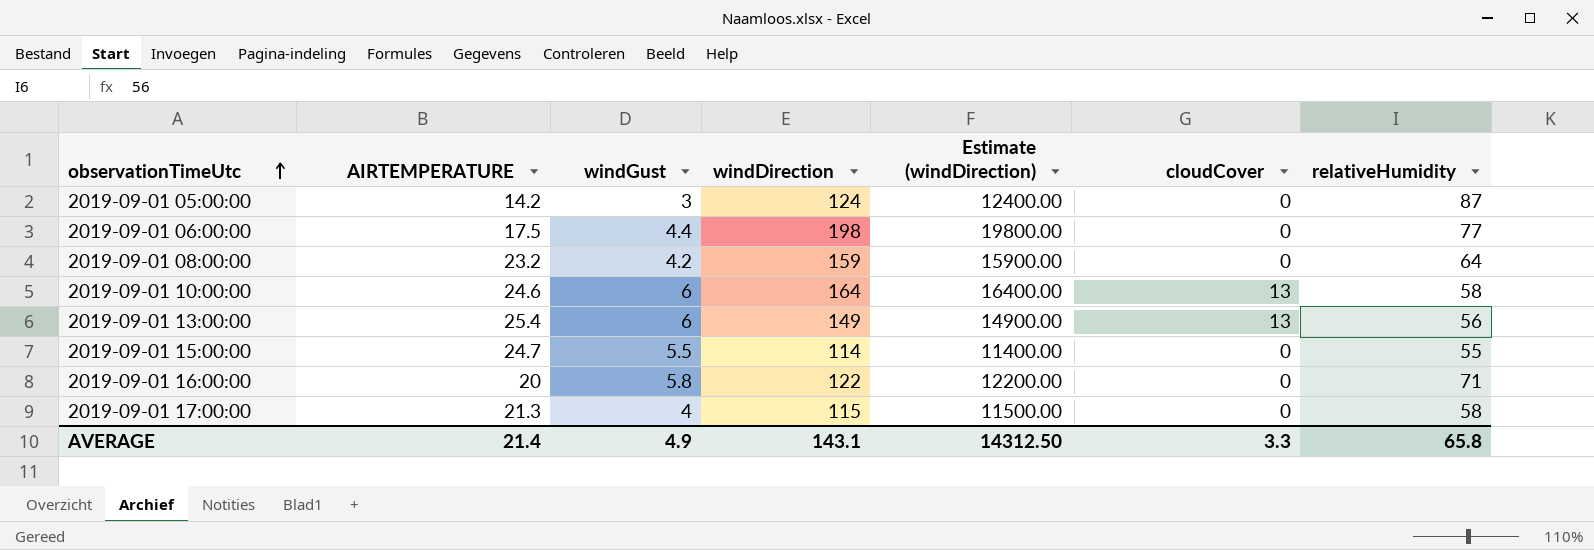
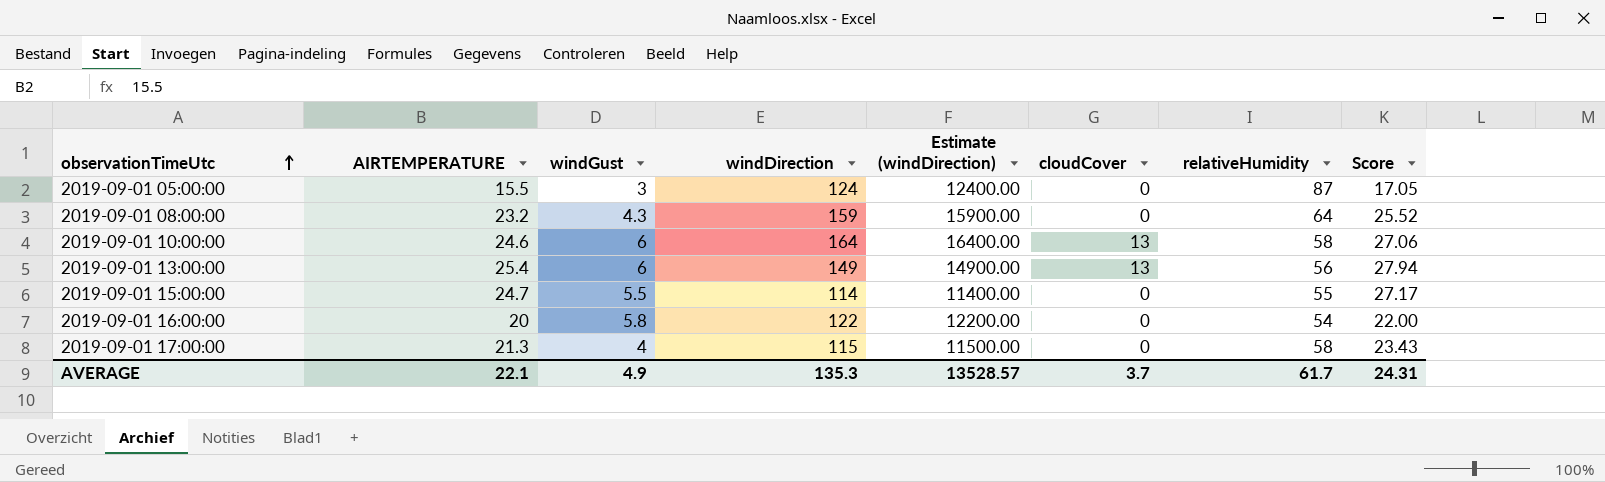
column Score | formula: none -> [AIRTEMPERATURE] * 1.1
row 2019-09-01 06:00:00: 17.5 | 4.4 | 198 | 19800.00 | 0 | 77 -> none
2019-09-01 05:00:00 | AIRTEMPERATURE: 14.2 -> 15.5
2019-09-01 08:00:00 | windGust: 4.2 -> 4.3
2019-09-01 16:00:00 | relativeHumidity: 71 -> 54
AVERAGE | AIRTEMPERATURE: 21.4 -> 22.1
AVERAGE | windDirection: 143.1 -> 135.3
AVERAGE | Estimate (windDirection): 14312.50 -> 13528.57
AVERAGE | cloudCover: 3.3 -> 3.7
AVERAGE | relativeHumidity: 65.8 -> 61.7

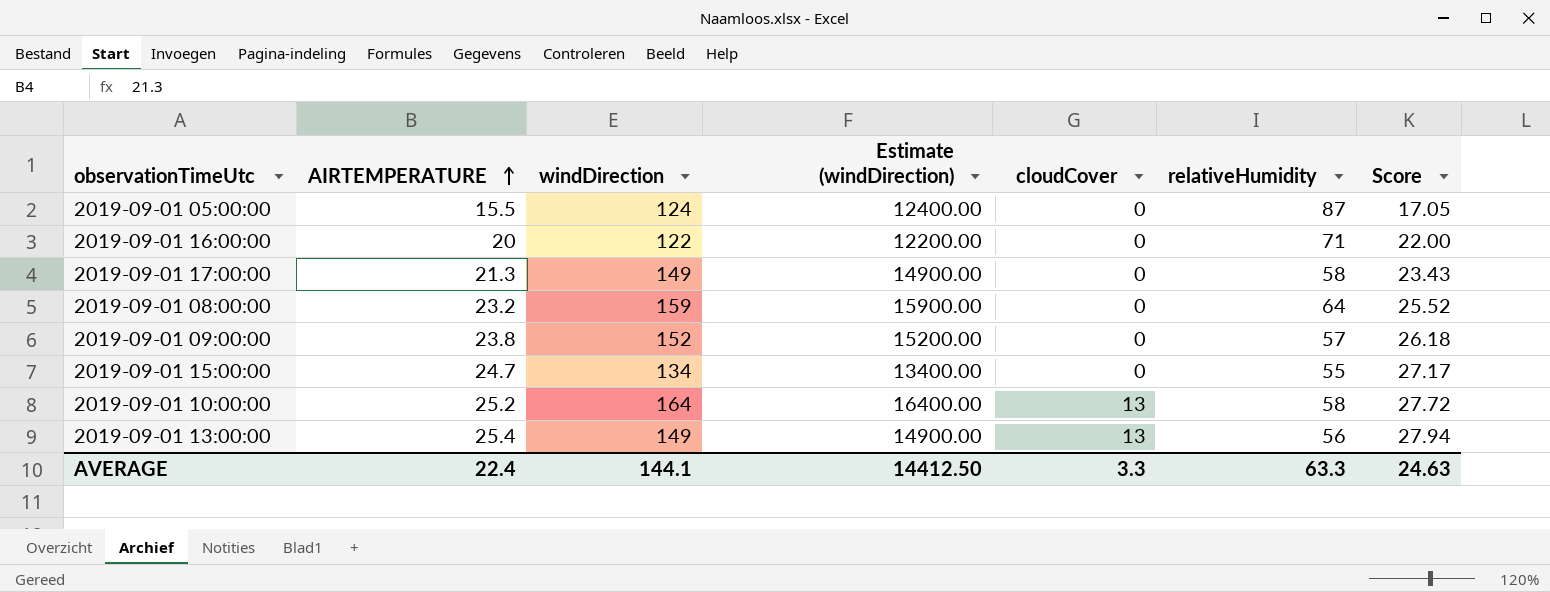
row order: observationTimeUtc ascending -> AIRTEMPERATURE ascending
column windGust | position: 3 -> none
2019-09-01 16:00:00 | relativeHumidity: 54 -> 71
2019-09-01 17:00:00 | windDirection: 115 -> 149
2019-09-01 17:00:00 | Estimate (windDirection): 11500.00 -> 14900.00
row 2019-09-01 09:00:00: none -> 23.8 | 152 | 15200.00 | 0 | 57 | 26.18
2019-09-01 15:00:00 | windDirection: 114 -> 134
2019-09-01 15:00:00 | Estimate (windDirection): 11400.00 -> 13400.00
2019-09-01 10:00:00 | AIRTEMPERATURE: 24.6 -> 25.2
2019-09-01 10:00:00 | Score: 27.06 -> 27.72
AVERAGE | AIRTEMPERATURE: 22.1 -> 22.4
AVERAGE | windDirection: 135.3 -> 144.1
AVERAGE | Estimate (windDirection): 13528.57 -> 14412.50
AVERAGE | cloudCover: 3.7 -> 3.3
AVERAGE | relativeHumidity: 61.7 -> 63.3
AVERAGE | Score: 24.31 -> 24.63

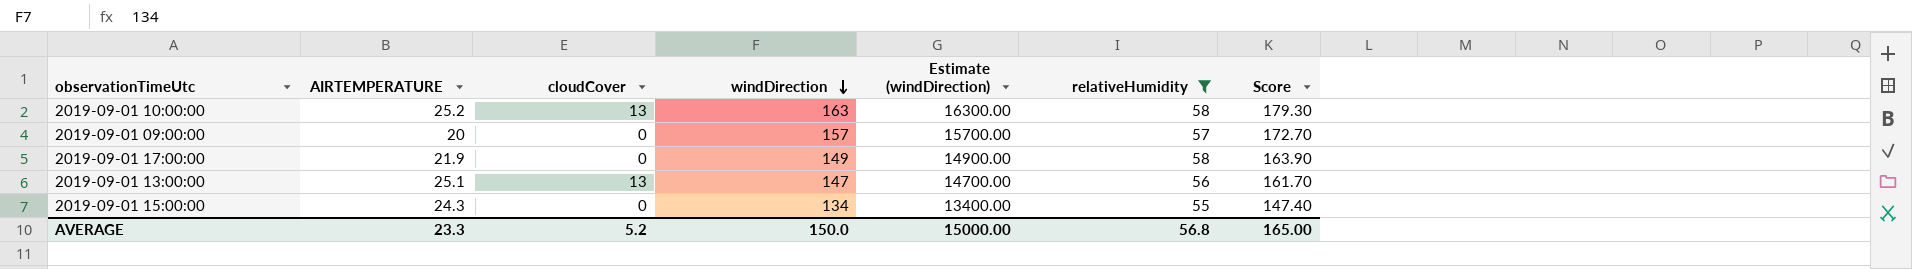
filter: none -> relativeHumidity <= 58
row order: AIRTEMPERATURE ascending -> windDirection descending
column cloudCover | position: 5 -> 3
column Score | formula: [AIRTEMPERATURE] * 1.1 -> [windDirection] * 1.1
2019-09-01 10:00:00 | windDirection: 164 -> 163
2019-09-01 10:00:00 | Estimate (windDirection): 16400.00 -> 16300.00
2019-09-01 09:00:00 | AIRTEMPERATURE: 23.8 -> 20
2019-09-01 09:00:00 | windDirection: 152 -> 157
2019-09-01 09:00:00 | Estimate (windDirection): 15200.00 -> 15700.00
2019-09-01 17:00:00 | AIRTEMPERATURE: 21.3 -> 21.9
2019-09-01 13:00:00 | AIRTEMPERATURE: 25.4 -> 25.1
2019-09-01 13:00:00 | windDirection: 149 -> 147
2019-09-01 13:00:00 | Estimate (windDirection): 14900.00 -> 14700.00
2019-09-01 15:00:00 | AIRTEMPERATURE: 24.7 -> 24.3
AVERAGE | AIRTEMPERATURE: 22.4 -> 23.3
AVERAGE | cloudCover: 3.3 -> 5.2
AVERAGE | windDirection: 144.1 -> 150.0
AVERAGE | Estimate (windDirection): 14412.50 -> 15000.00
AVERAGE | relativeHumidity: 63.3 -> 56.8
AVERAGE | Score: 24.63 -> 165.00

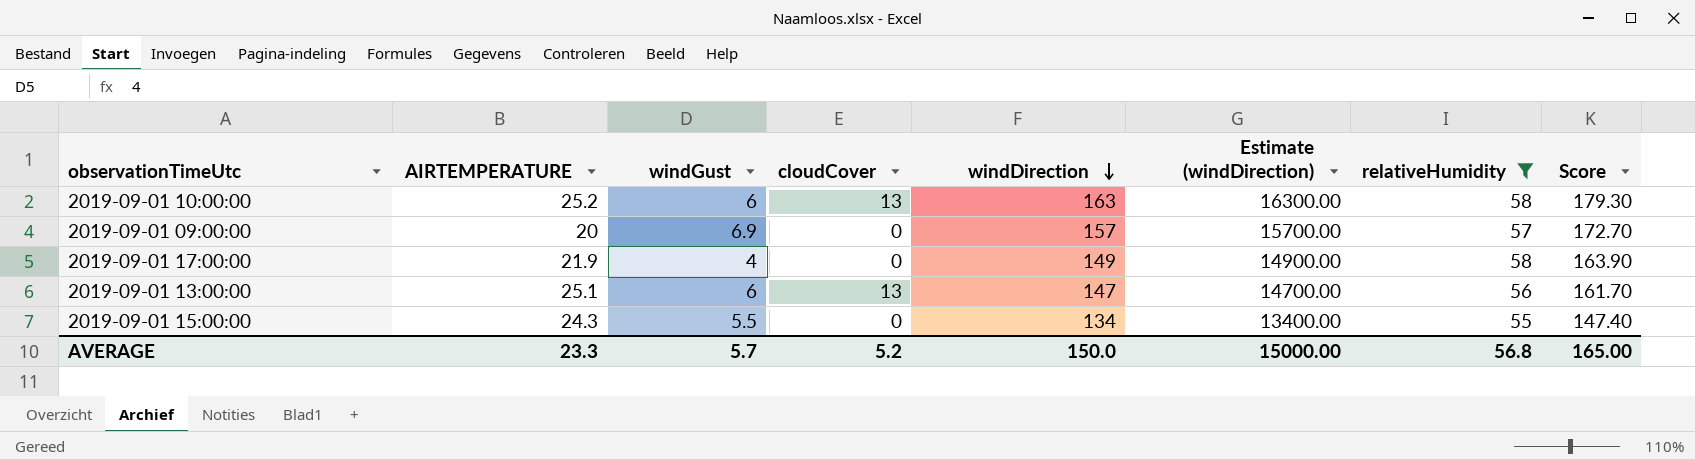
column windGust | position: none -> 3

